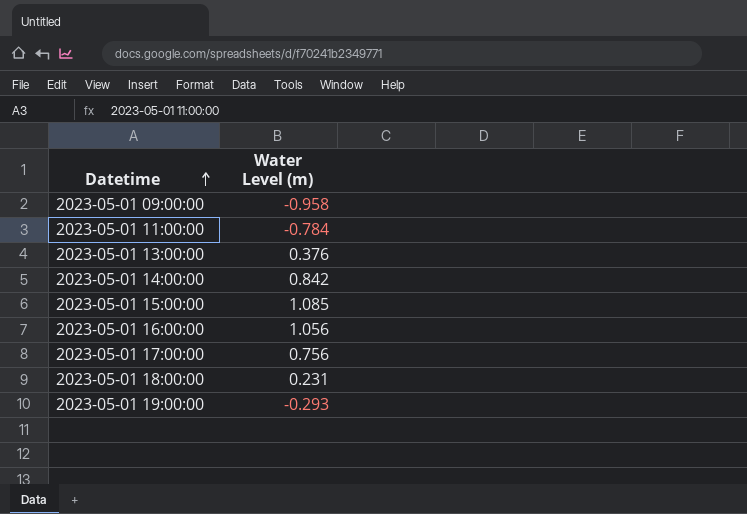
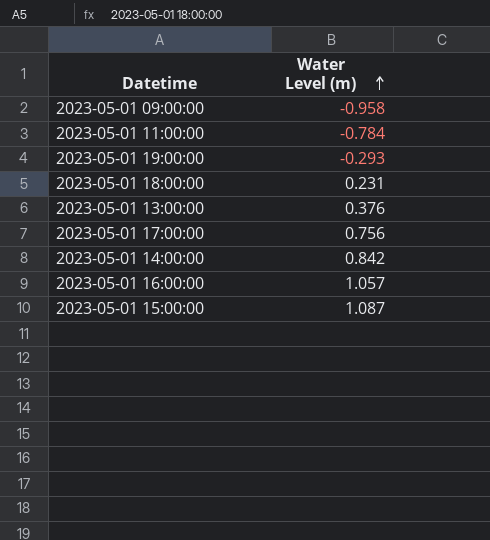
row order: Datetime ascending -> Water Level (m) ascending
2023-05-01 16:00:00 | Water Level (m): 1.056 -> 1.057
2023-05-01 15:00:00 | Water Level (m): 1.085 -> 1.087

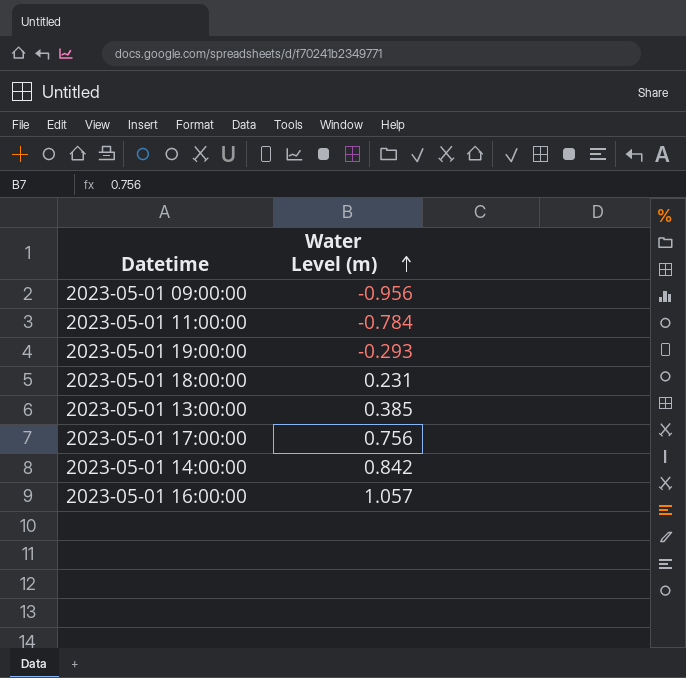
row 2023-05-01 15:00:00: 1.087 -> none
2023-05-01 09:00:00 | Water Level (m): -0.958 -> -0.956
2023-05-01 13:00:00 | Water Level (m): 0.376 -> 0.385

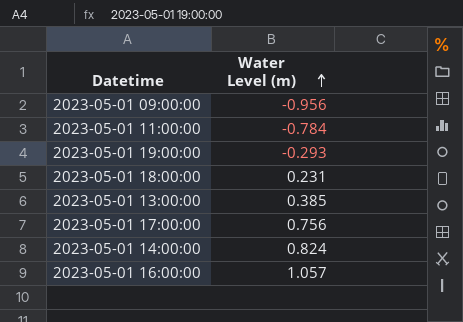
2023-05-01 14:00:00 | Water Level (m): 0.842 -> 0.824

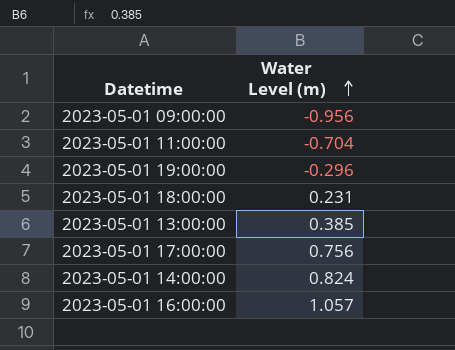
2023-05-01 11:00:00 | Water Level (m): -0.784 -> -0.704
2023-05-01 19:00:00 | Water Level (m): -0.293 -> -0.296

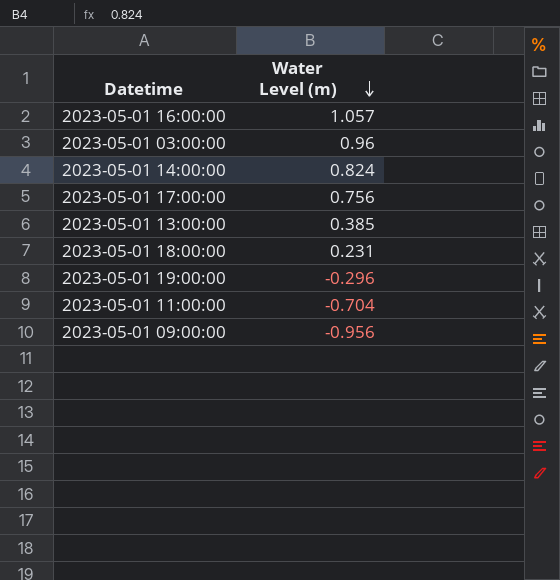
row order: Water Level (m) ascending -> Water Level (m) descending
row 2023-05-01 03:00:00: none -> 0.96

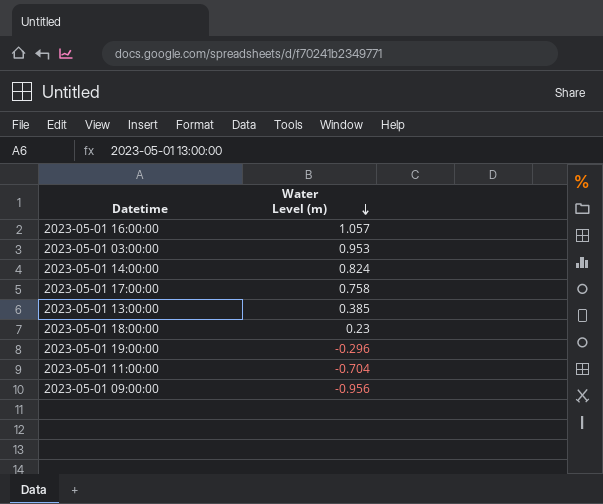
2023-05-01 03:00:00 | Water Level (m): 0.96 -> 0.953
2023-05-01 17:00:00 | Water Level (m): 0.756 -> 0.758
2023-05-01 18:00:00 | Water Level (m): 0.231 -> 0.23

